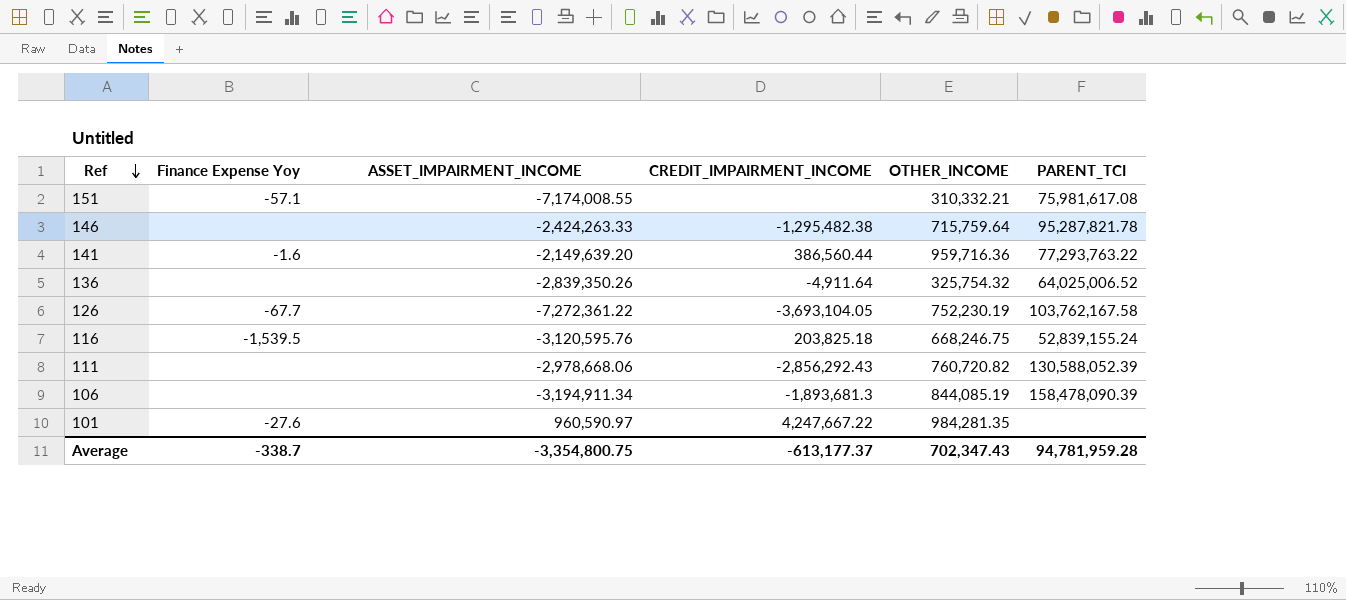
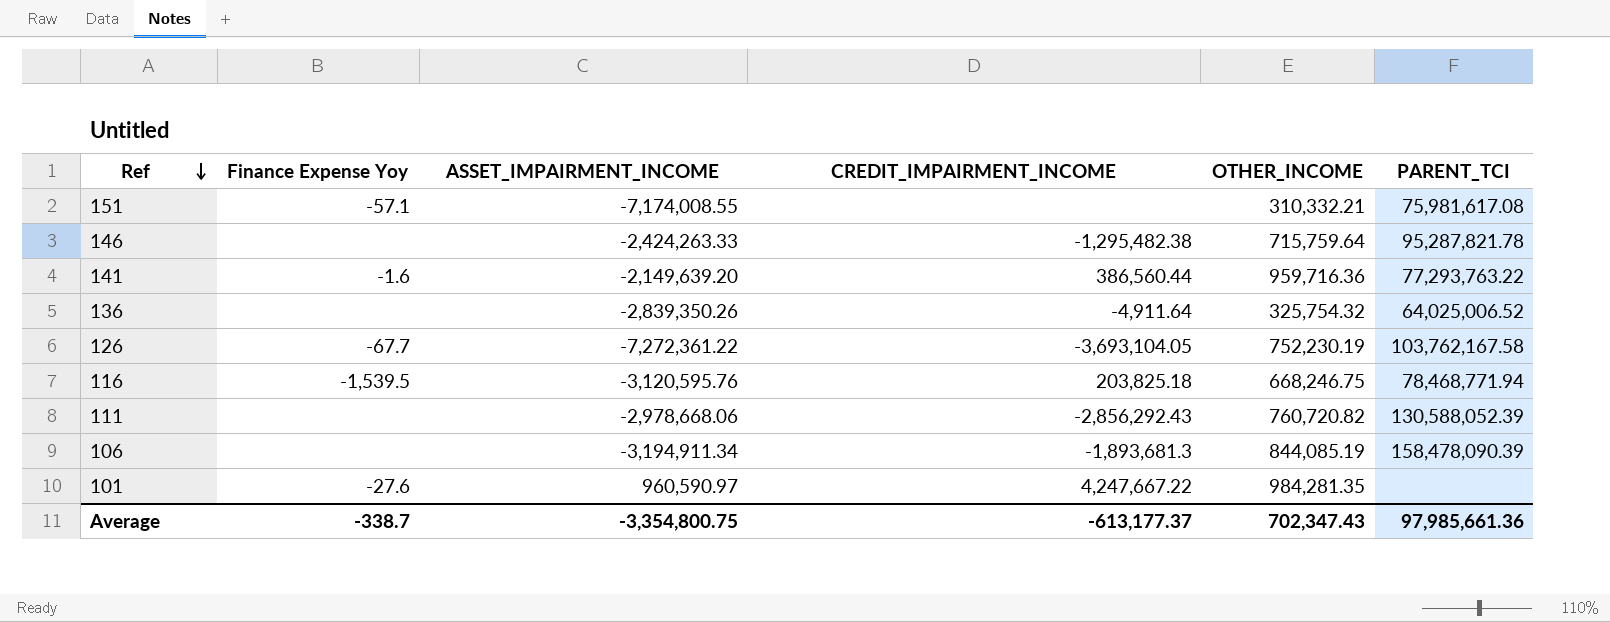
116 | PARENT_TCI: 52,839,155.24 -> 78,468,771.94
Average | PARENT_TCI: 94,781,959.28 -> 97,985,661.36

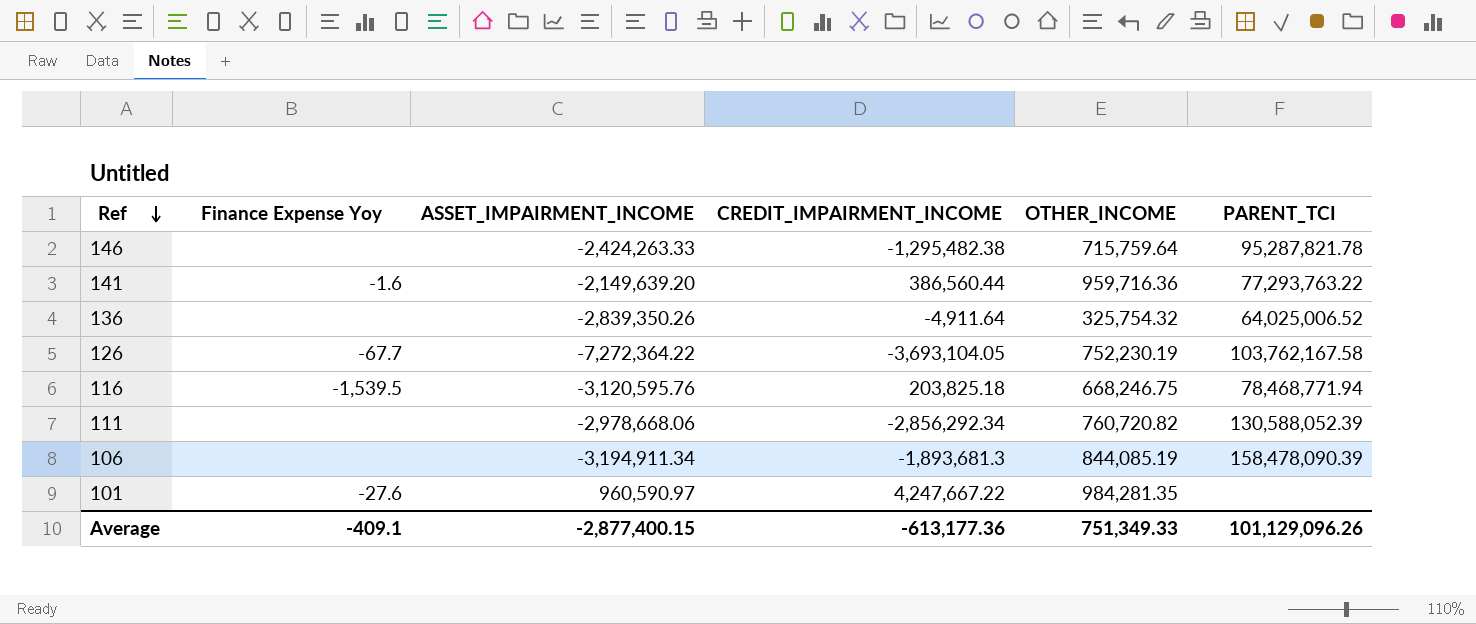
row 151: -57.1 | -7,174,008.55 | none | 310,332.21 | 75,981,617.08 -> none
126 | ASSET_IMPAIRMENT_INCOME: -7,272,361.22 -> -7,272,364.22
111 | CREDIT_IMPAIRMENT_INCOME: -2,856,292.43 -> -2,856,292.34
Average | Finance Expense Yoy: -338.7 -> -409.1
Average | ASSET_IMPAIRMENT_INCOME: -3,354,800.75 -> -2,877,400.15
Average | CREDIT_IMPAIRMENT_INCOME: -613,177.37 -> -613,177.36
Average | OTHER_INCOME: 702,347.43 -> 751,349.33
Average | PARENT_TCI: 97,985,661.36 -> 101,129,096.26

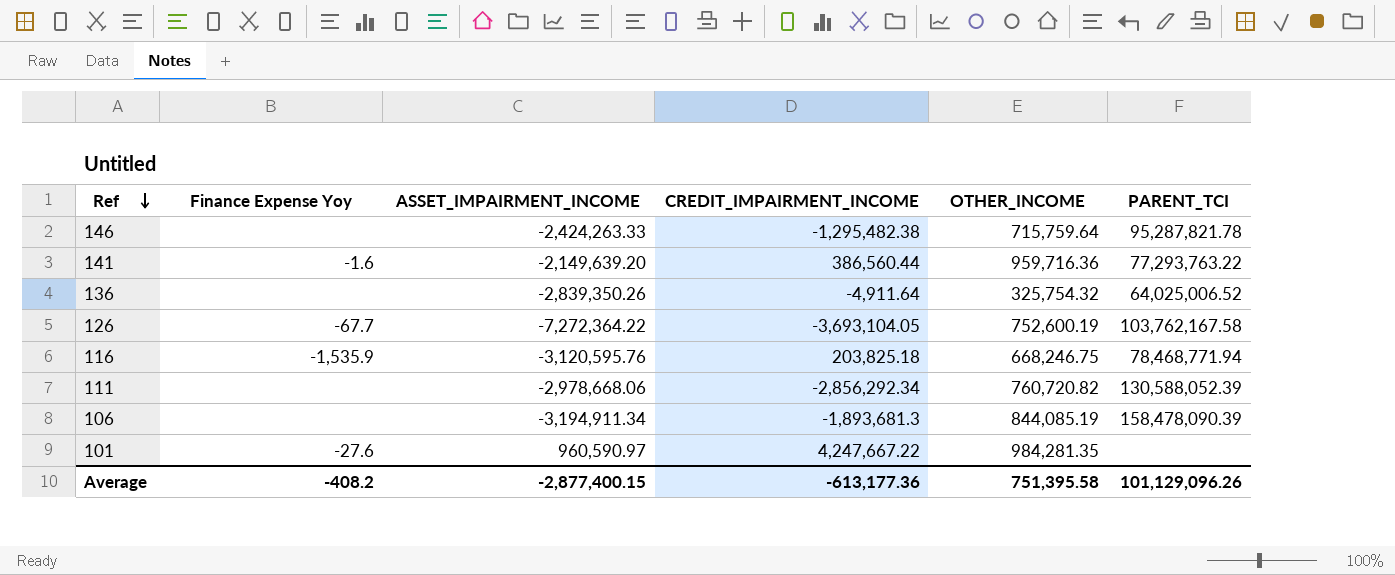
126 | OTHER_INCOME: 752,230.19 -> 752,600.19
116 | Finance Expense Yoy: -1,539.5 -> -1,535.9
Average | Finance Expense Yoy: -409.1 -> -408.2
Average | OTHER_INCOME: 751,349.33 -> 751,395.58

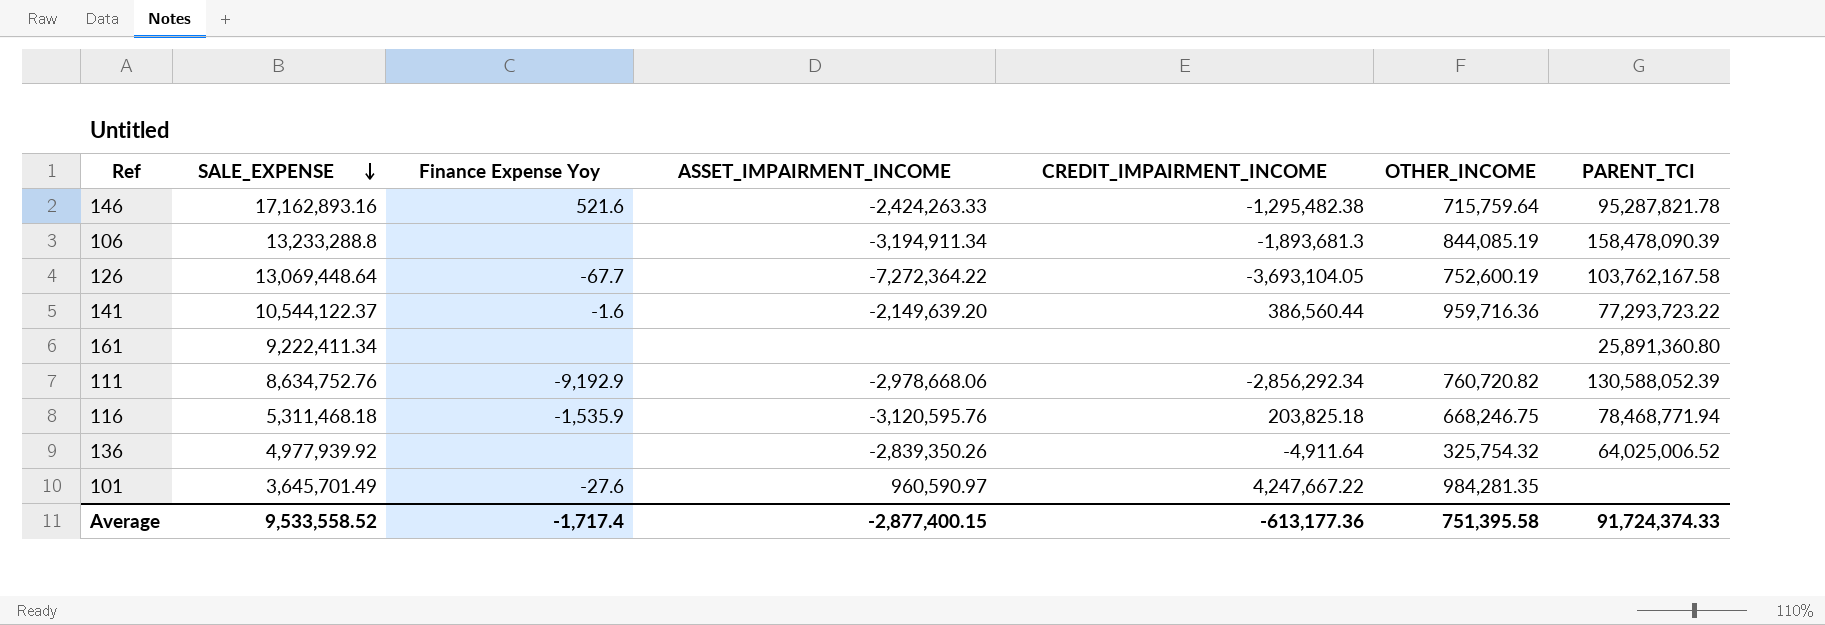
row order: Ref descending -> SALE_EXPENSE descending
column SALE_EXPENSE | position: none -> 2
146 | Finance Expense Yoy: none -> 521.6
141 | PARENT_TCI: 77,293,763.22 -> 77,293,723.22
row 161: none -> 9,222,411.34 | none | none | none | none | 25,891,360.80
111 | Finance Expense Yoy: none -> -9,192.9
Average | Finance Expense Yoy: -408.2 -> -1,717.4
Average | PARENT_TCI: 101,129,096.26 -> 91,724,374.33

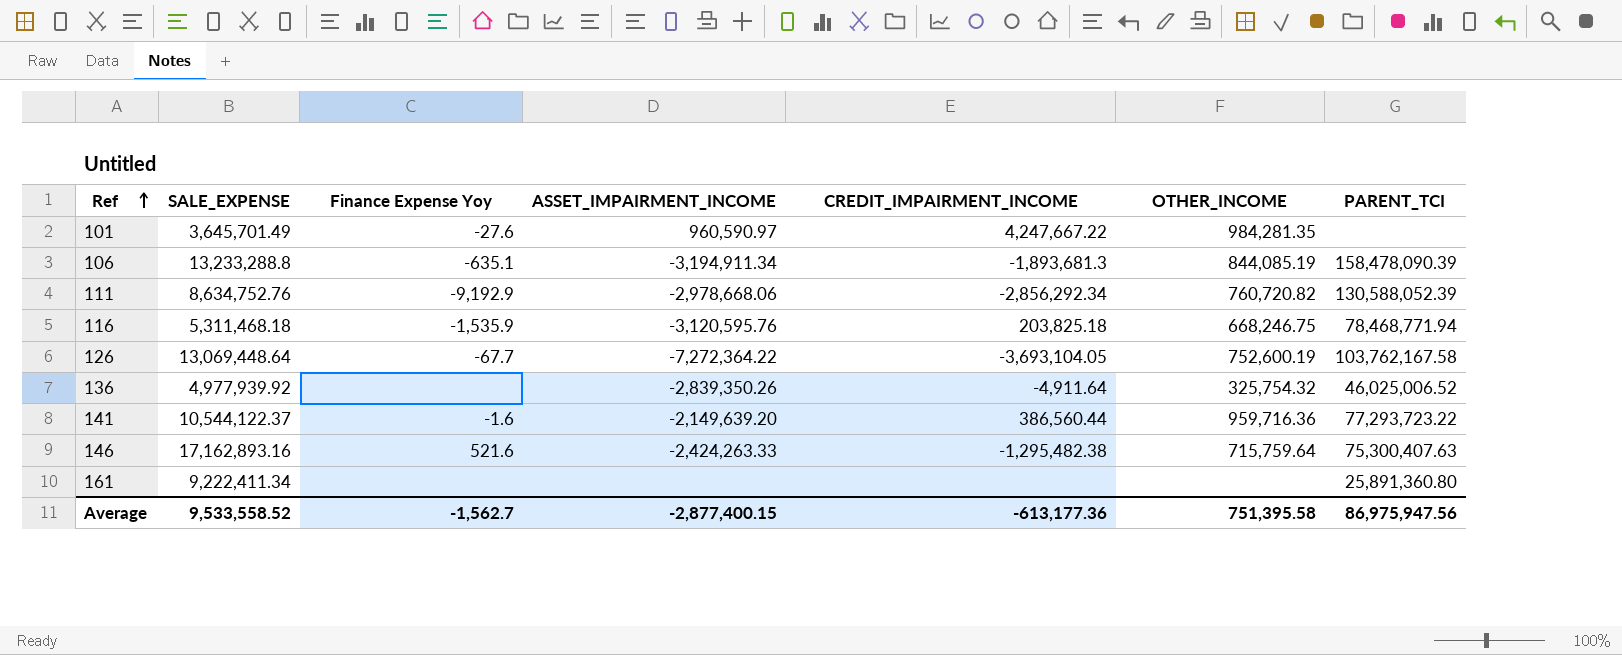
row order: SALE_EXPENSE descending -> Ref ascending
106 | Finance Expense Yoy: none -> -635.1
136 | PARENT_TCI: 64,025,006.52 -> 46,025,006.52
146 | PARENT_TCI: 95,287,821.78 -> 75,300,407.63
Average | Finance Expense Yoy: -1,717.4 -> -1,562.7
Average | PARENT_TCI: 91,724,374.33 -> 86,975,947.56

